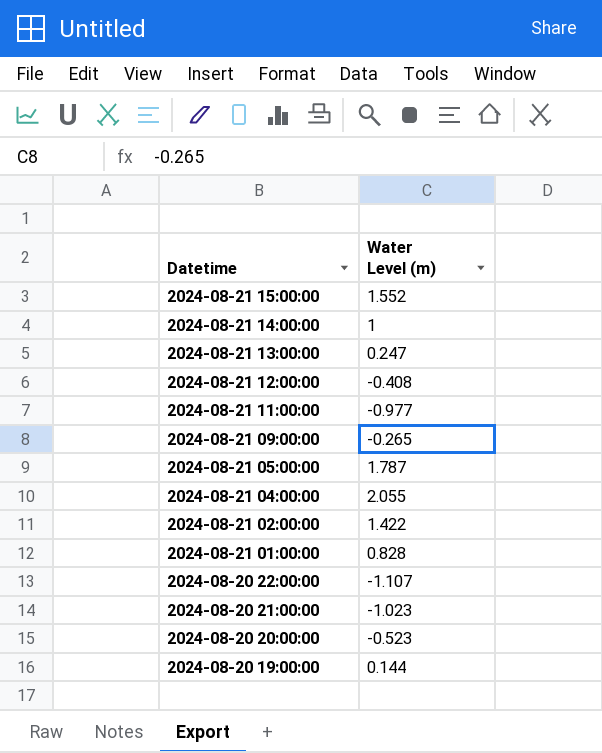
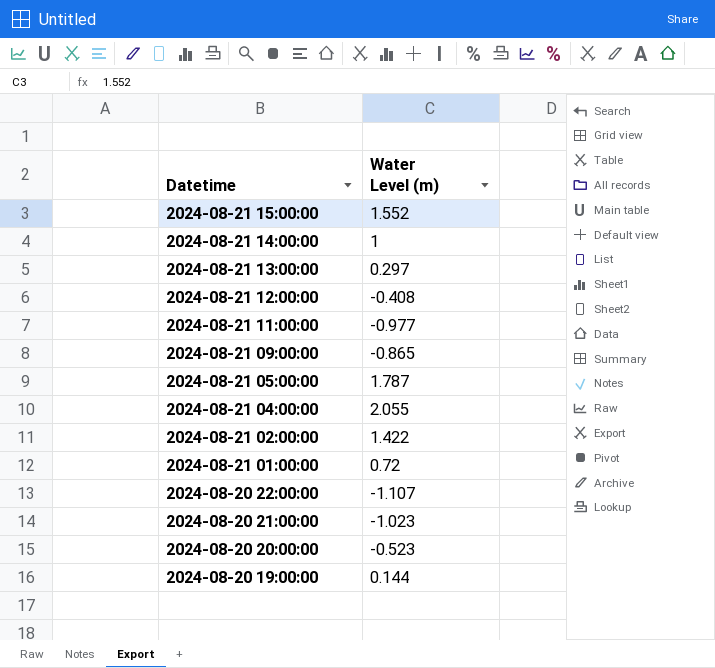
2024-08-21 13:00:00 | Water Level (m): 0.247 -> 0.297
2024-08-21 09:00:00 | Water Level (m): -0.265 -> -0.865
2024-08-21 01:00:00 | Water Level (m): 0.828 -> 0.72

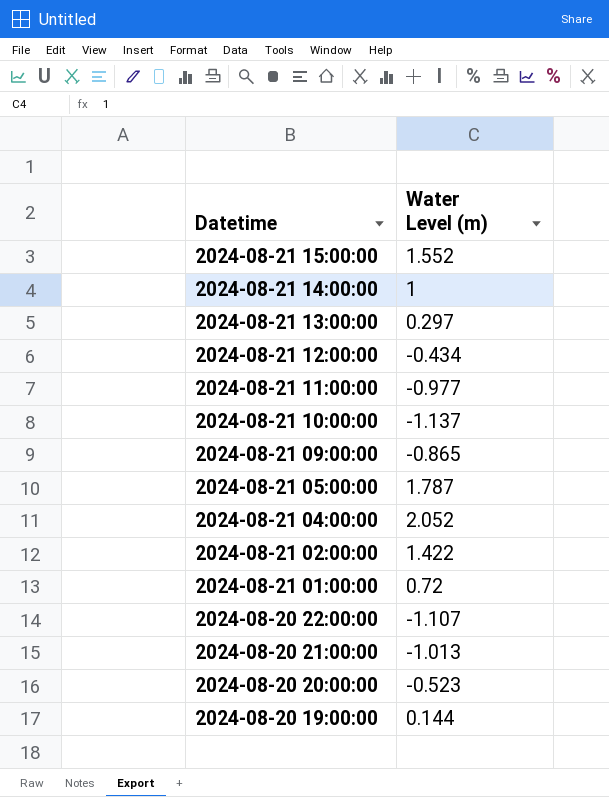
2024-08-21 12:00:00 | Water Level (m): -0.408 -> -0.434
row 2024-08-21 10:00:00: none -> -1.137
2024-08-21 04:00:00 | Water Level (m): 2.055 -> 2.052
2024-08-20 21:00:00 | Water Level (m): -1.023 -> -1.013

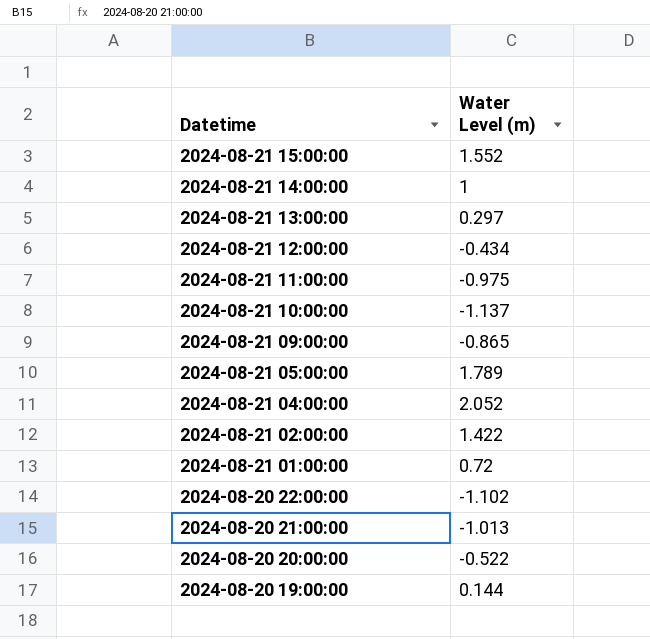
2024-08-21 11:00:00 | Water Level (m): -0.977 -> -0.975
2024-08-21 05:00:00 | Water Level (m): 1.787 -> 1.789
2024-08-20 22:00:00 | Water Level (m): -1.107 -> -1.102
2024-08-20 20:00:00 | Water Level (m): -0.523 -> -0.522

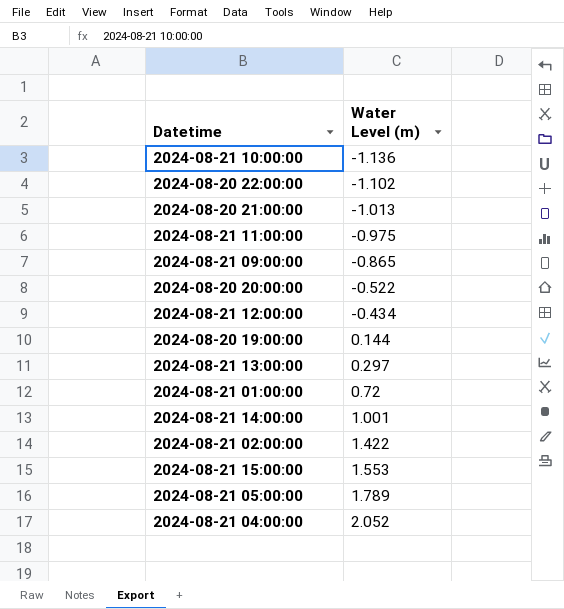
row order: Datetime descending -> Water Level (m) ascending
2024-08-21 10:00:00 | Water Level (m): -1.137 -> -1.136
2024-08-21 14:00:00 | Water Level (m): 1 -> 1.001
2024-08-21 15:00:00 | Water Level (m): 1.552 -> 1.553

